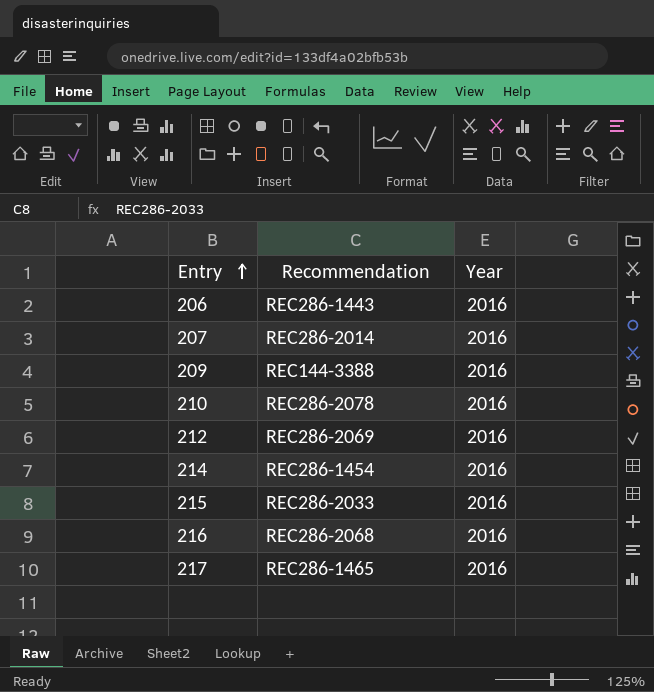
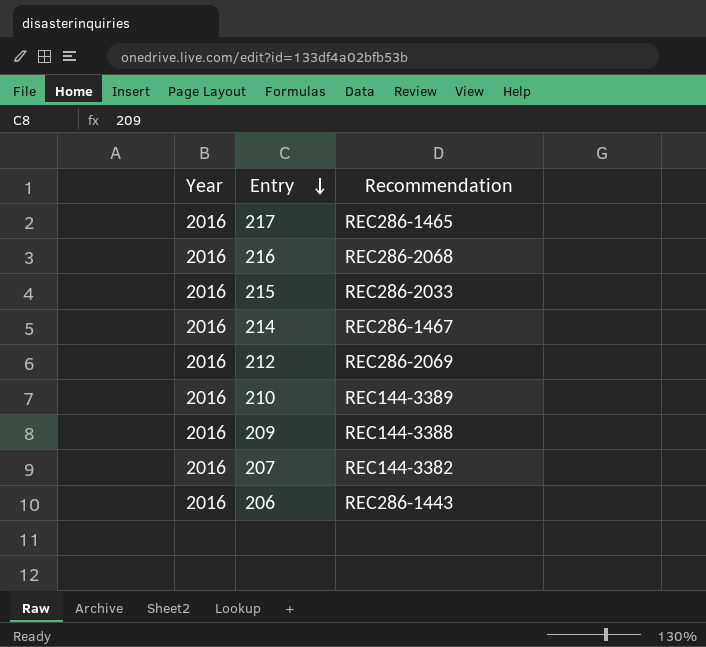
row order: Entry ascending -> Entry descending
column Year | position: 3 -> 1
214 | Recommendation: REC286-1454 -> REC286-1467
210 | Recommendation: REC286-2078 -> REC144-3389
207 | Recommendation: REC286-2014 -> REC144-3382

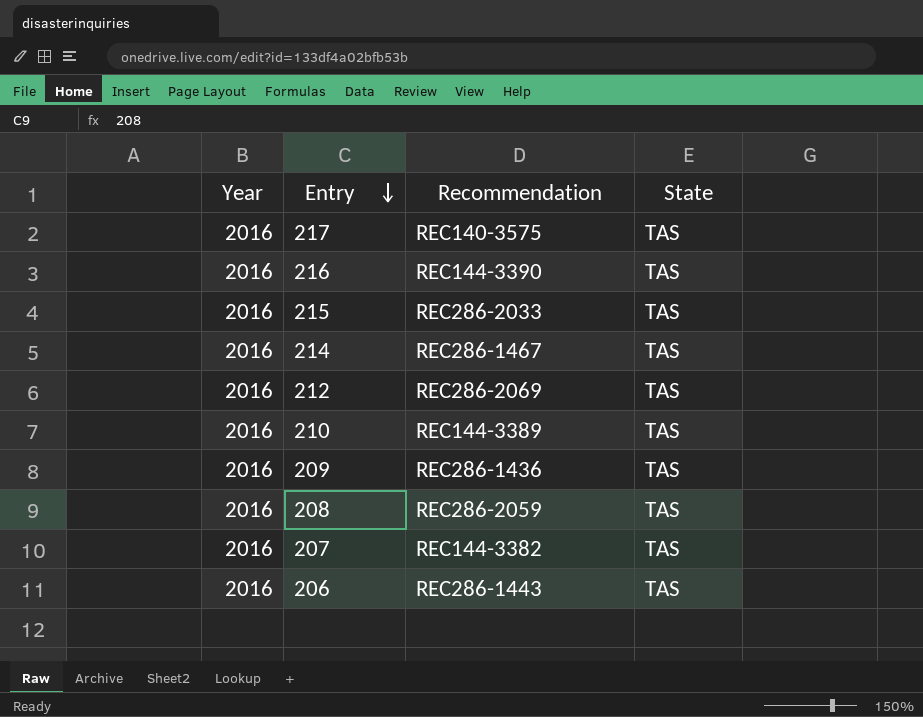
column State | position: none -> 4
217 | Recommendation: REC286-1465 -> REC140-3575
216 | Recommendation: REC286-2068 -> REC144-3390
209 | Recommendation: REC144-3388 -> REC286-1436
row 208: none -> 2016 | REC286-2059 | TAS

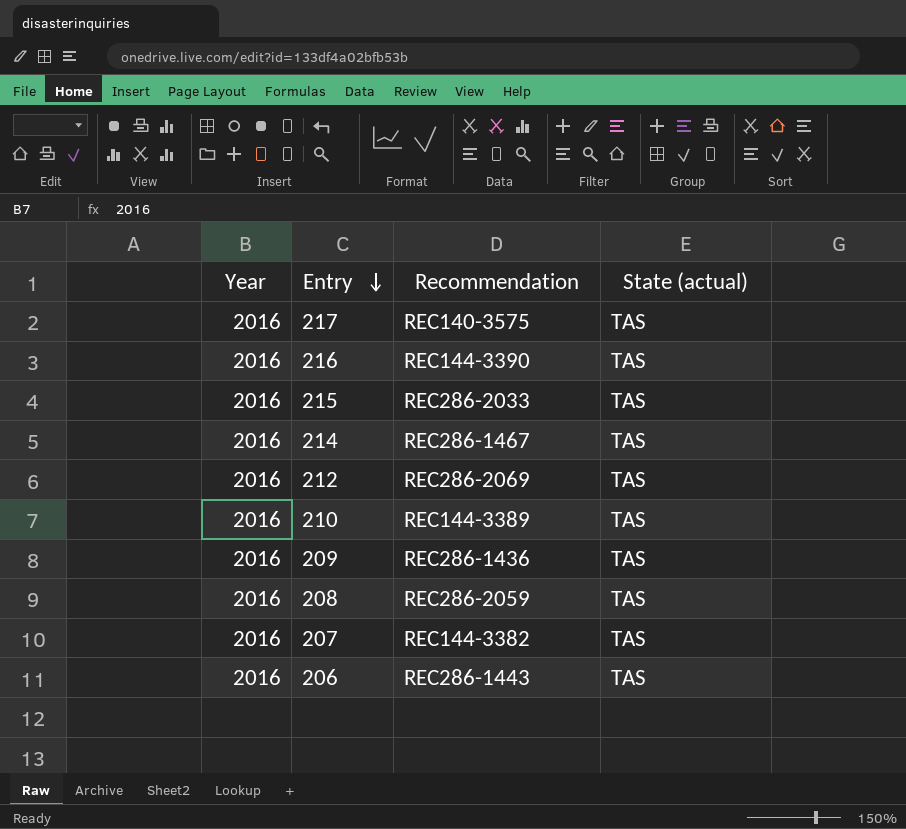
column name: State -> State (actual)

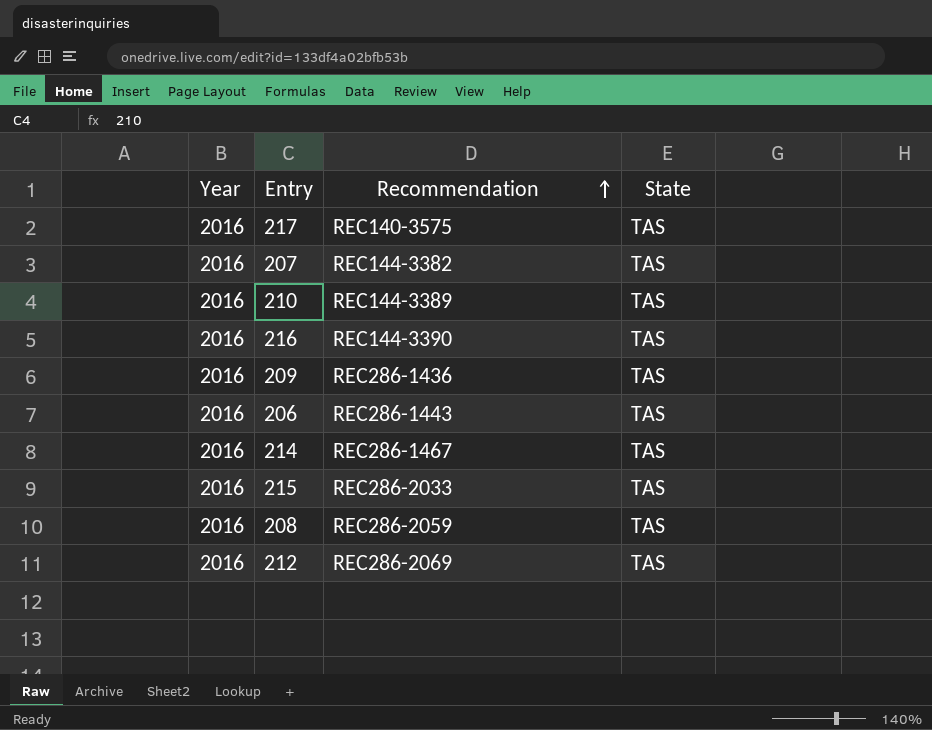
row order: Entry descending -> Recommendation ascending
column name: State (actual) -> State

